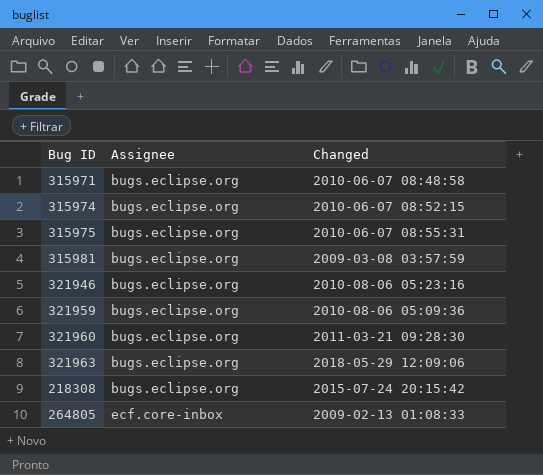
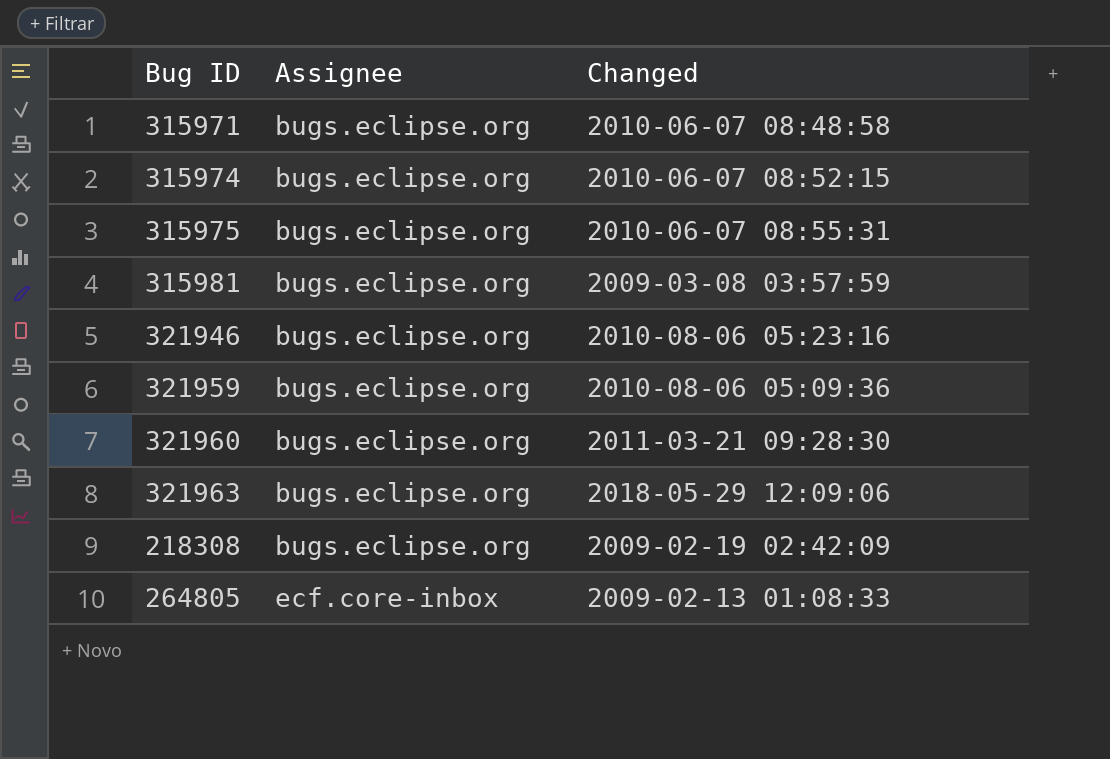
218308 | Changed: 2015-07-24 20:15:42 -> 2009-02-19 02:42:09

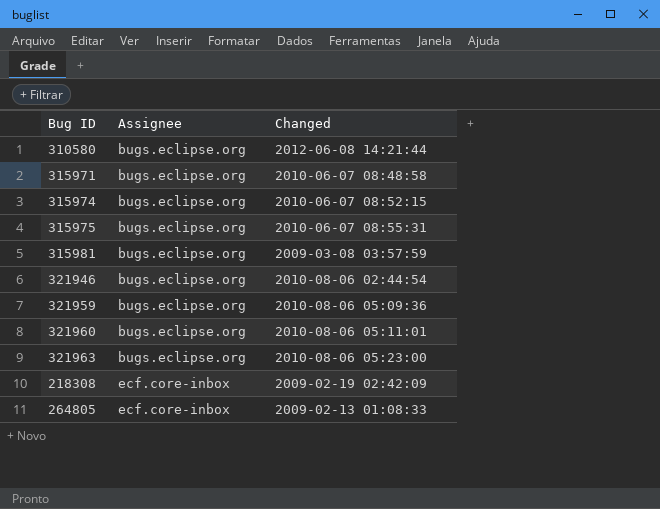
row 310580: none -> bugs.eclipse.org | 2012-06-08 14:21:44
321946 | Changed: 2010-08-06 05:23:16 -> 2010-08-06 02:44:54
321960 | Changed: 2011-03-21 09:28:30 -> 2010-08-06 05:11:01
321963 | Changed: 2018-05-29 12:09:06 -> 2010-08-06 05:23:00
218308 | Assignee: bugs.eclipse.org -> ecf.core-inbox

